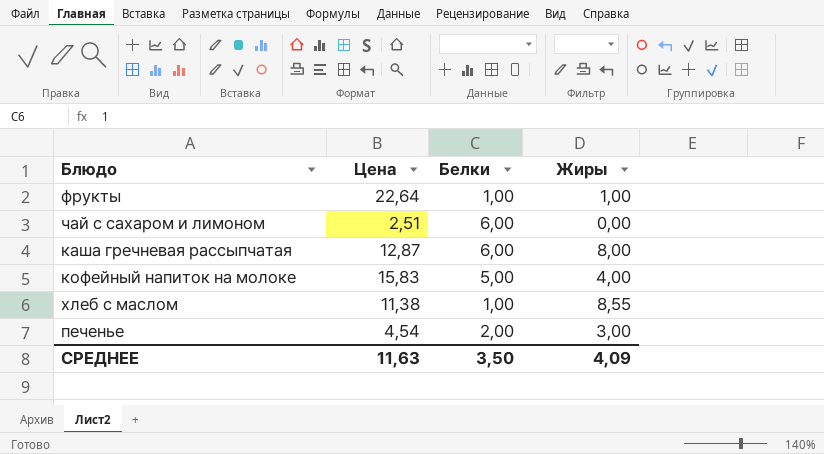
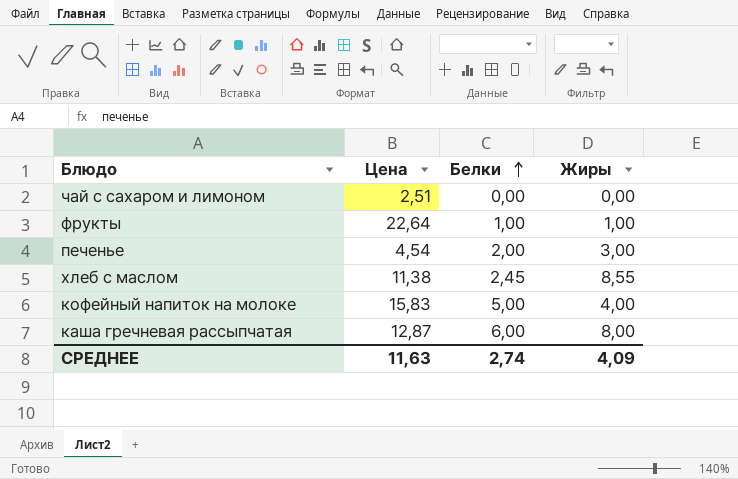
row order: none -> Белки ascending
чай с сахаром и лимоном | Белки: 6,00 -> 0,00
хлеб с маслом | Белки: 1,00 -> 2,45
СРЕДНЕЕ | Белки: 3,50 -> 2,74

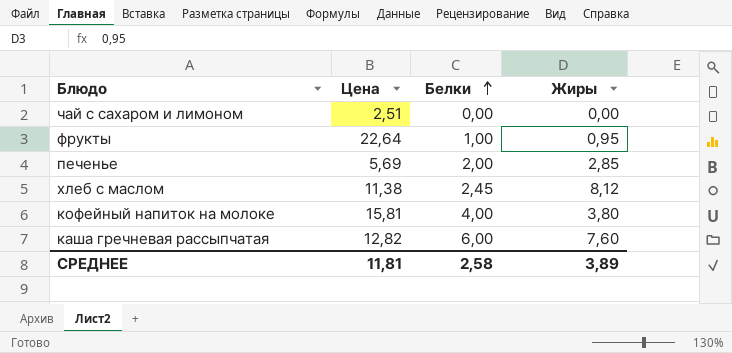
фрукты | Жиры: 1,00 -> 0,95
печенье | Цена: 4,54 -> 5,69
печенье | Жиры: 3,00 -> 2,85
хлеб с маслом | Жиры: 8,55 -> 8,12
кофейный напиток на молоке | Цена: 15,83 -> 15,81
кофейный напиток на молоке | Белки: 5,00 -> 4,00
кофейный напиток на молоке | Жиры: 4,00 -> 3,80
каша гречневая рассыпчатая | Цена: 12,87 -> 12,82
каша гречневая рассыпчатая | Жиры: 8,00 -> 7,60
СРЕДНЕЕ | Цена: 11,63 -> 11,81
СРЕДНЕЕ | Белки: 2,74 -> 2,58
СРЕДНЕЕ | Жиры: 4,09 -> 3,89

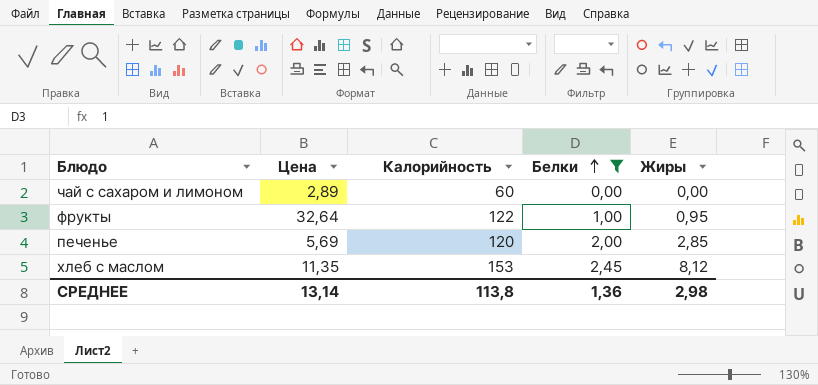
filter: none -> Белки <= 2,45
column Калорийность | position: none -> 3
чай с сахаром и лимоном | Цена: 2,51 -> 2,89
фрукты | Цена: 22,64 -> 32,64
хлеб с маслом | Цена: 11,38 -> 11,35
СРЕДНЕЕ | Цена: 11,81 -> 13,14
СРЕДНЕЕ | Белки: 2,58 -> 1,36
СРЕДНЕЕ | Жиры: 3,89 -> 2,98

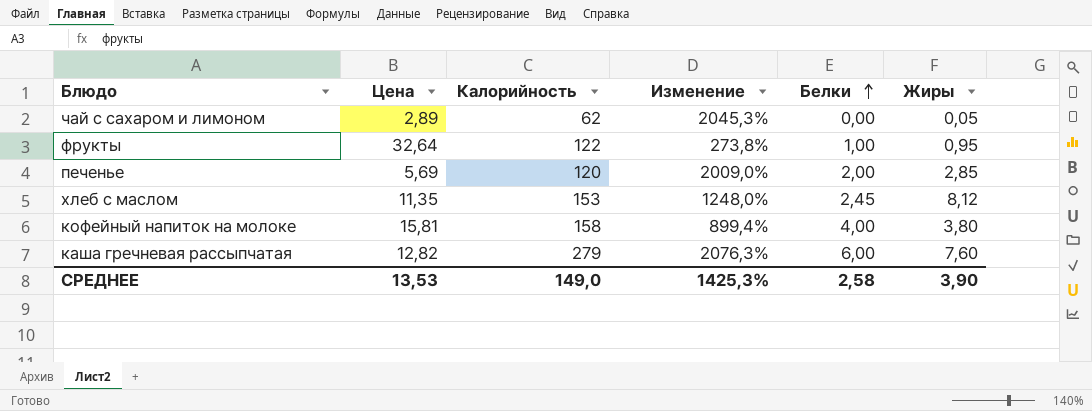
filter: Белки <= 2,45 -> none
column Изменение | formula: none -> ([Калорийность] - [Цена]) / [Цена]
чай с сахаром и лимоном | Калорийность: 60 -> 62
чай с сахаром и лимоном | Жиры: 0,00 -> 0,05
СРЕДНЕЕ | Цена: 13,14 -> 13,53
СРЕДНЕЕ | Калорийность: 113,8 -> 149,0
СРЕДНЕЕ | Белки: 1,36 -> 2,58
СРЕДНЕЕ | Жиры: 2,98 -> 3,90

